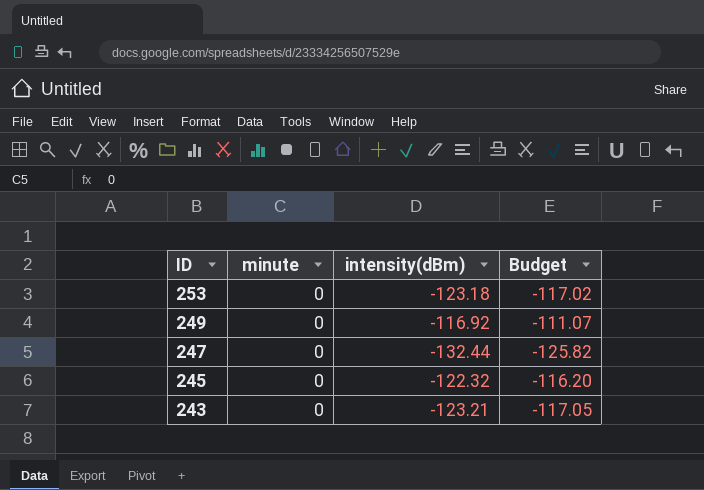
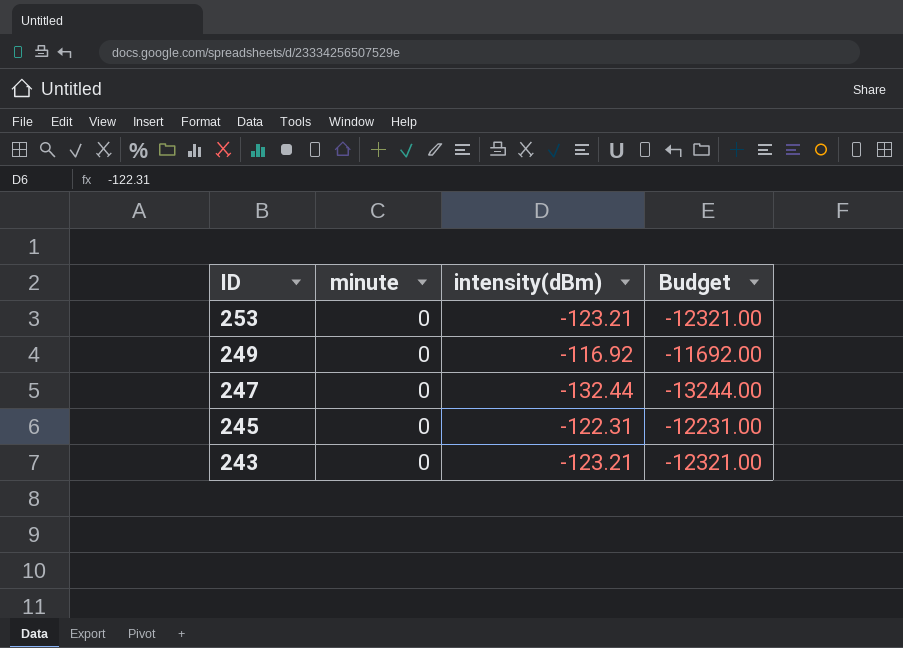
column Budget | formula: [intensity(dBm)] * 0.95 -> [intensity(dBm)] * 100
253 | intensity(dBm): -123.18 -> -123.21
245 | intensity(dBm): -122.32 -> -122.31

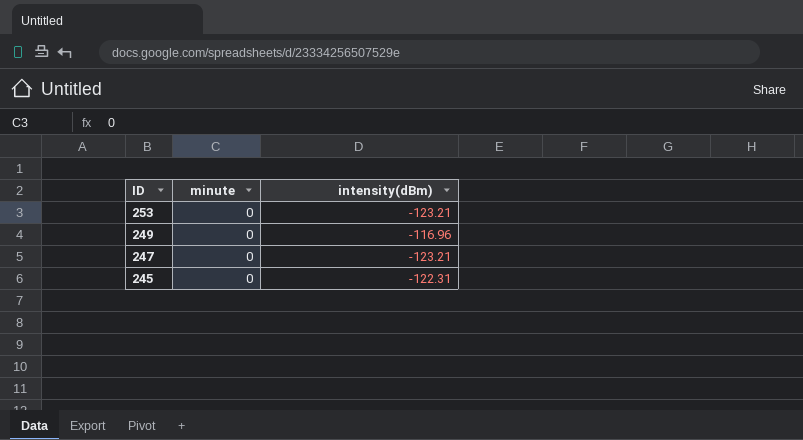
column Budget | formula: [intensity(dBm)] * 100 -> none
row 243: 0 | -123.21 | -12321.00 -> none
249 | intensity(dBm): -116.92 -> -116.96
247 | intensity(dBm): -132.44 -> -123.21

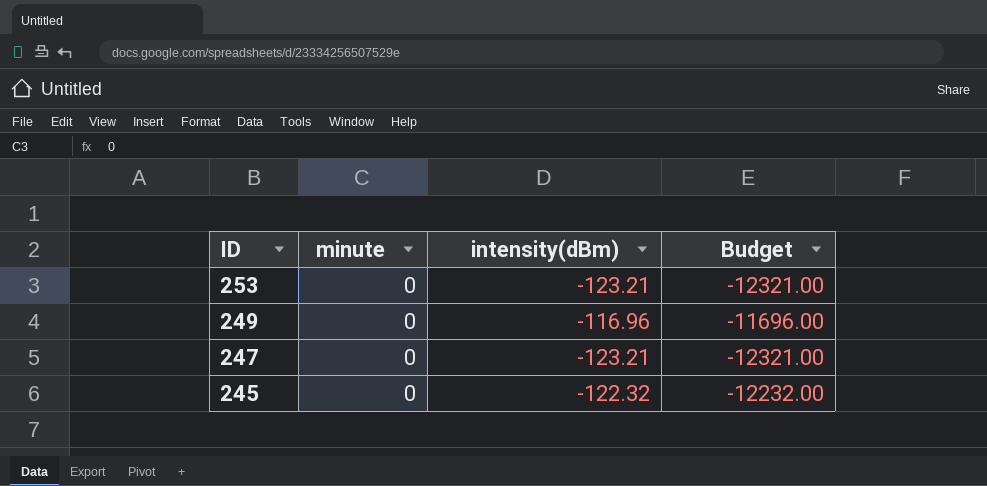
column Budget | formula: none -> [intensity(dBm)] * 100
245 | intensity(dBm): -122.31 -> -122.32

